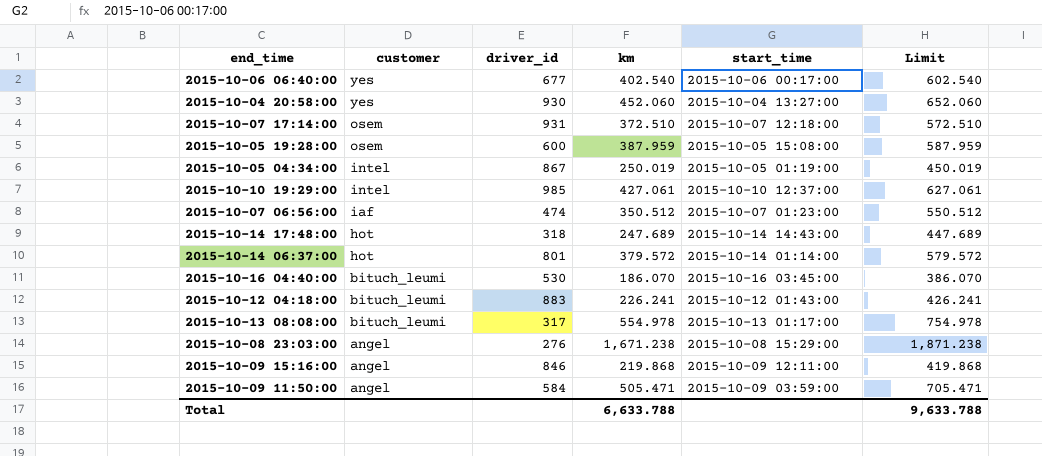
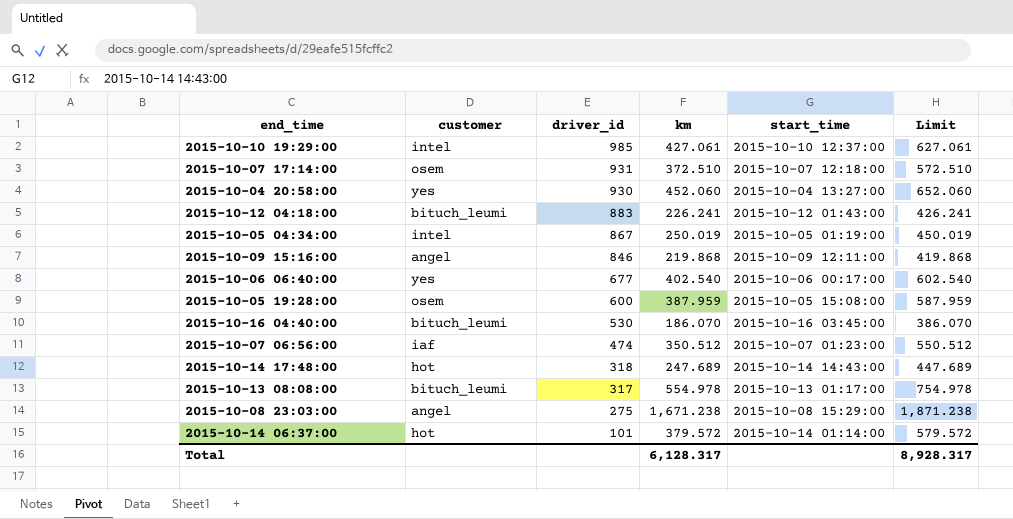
row order: customer descending -> driver_id descending
row 2015-10-09 11:50:00: angel | 584 | 505.471 | 2015-10-09 03:59:00 | 705.471 -> none
2015-10-08 23:03:00 | driver_id: 276 -> 275
2015-10-14 06:37:00 | driver_id: 801 -> 101
Total | km: 6,633.788 -> 6,128.317
Total | Limit: 9,633.788 -> 8,928.317

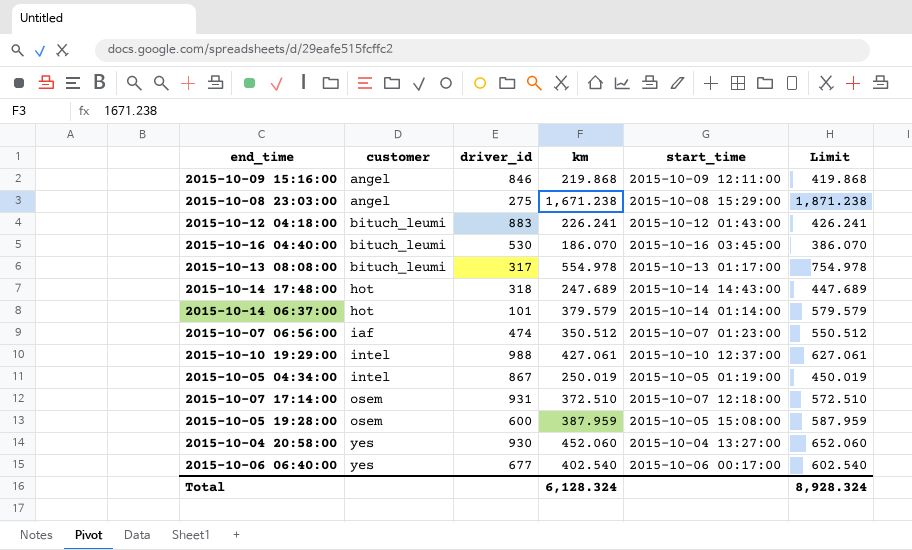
row order: driver_id descending -> customer ascending
2015-10-14 06:37:00 | km: 379.572 -> 379.579
2015-10-14 06:37:00 | Limit: 579.572 -> 579.579
2015-10-10 19:29:00 | driver_id: 985 -> 988
Total | km: 6,128.317 -> 6,128.324
Total | Limit: 8,928.317 -> 8,928.324

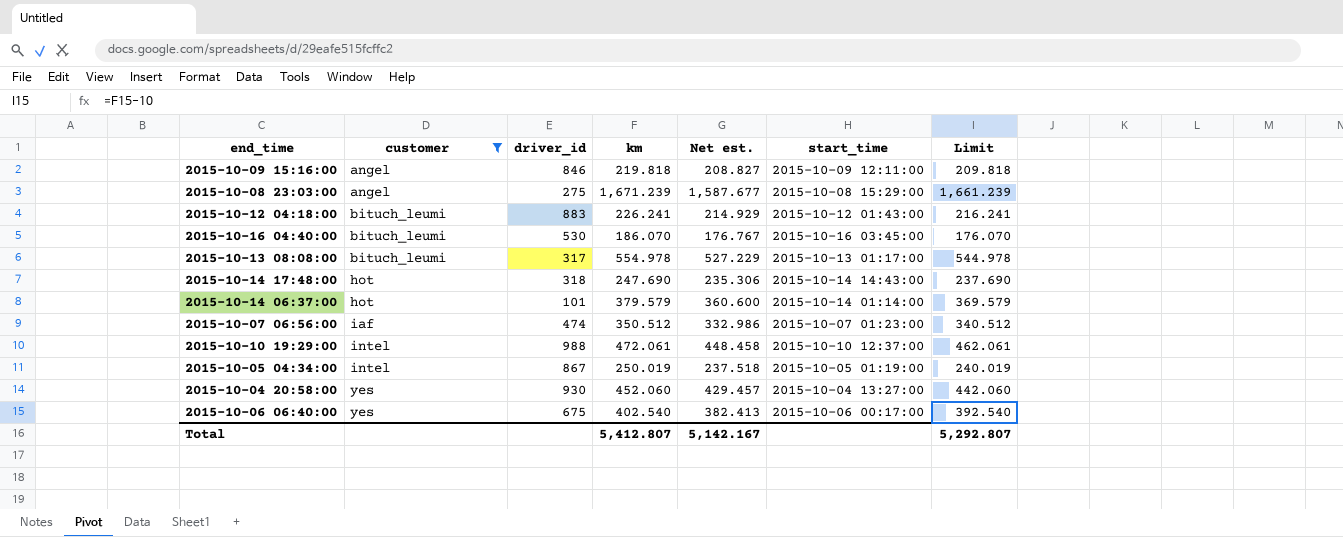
filter: none -> customer != osem
column Net est. | formula: none -> [km] * 0.95
column Limit | formula: [km] + 200 -> [km] - 10
2015-10-09 15:16:00 | km: 219.868 -> 219.818
2015-10-08 23:03:00 | km: 1,671.238 -> 1,671.239
2015-10-14 17:48:00 | km: 247.689 -> 247.690
2015-10-10 19:29:00 | km: 427.061 -> 472.061
2015-10-06 06:40:00 | driver_id: 677 -> 675
Total | km: 6,128.324 -> 5,412.807
Total | Limit: 8,928.324 -> 5,292.807

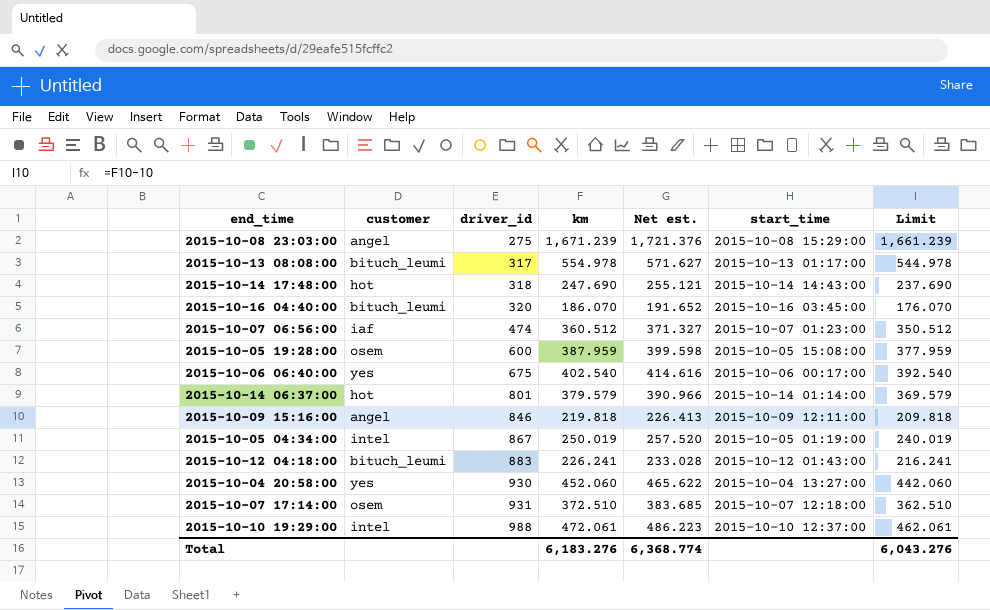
filter: customer != osem -> none
row order: customer ascending -> driver_id ascending
column Net est. | formula: [km] * 0.95 -> [km] * 1.03
2015-10-16 04:40:00 | driver_id: 530 -> 320
2015-10-07 06:56:00 | km: 350.512 -> 360.512
2015-10-07 06:56:00 | Limit: 340.512 -> 350.512
2015-10-14 06:37:00 | driver_id: 101 -> 801
Total | km: 5,412.807 -> 6,183.276
Total | Net est.: 5,142.167 -> 6,368.774
Total | Limit: 5,292.807 -> 6,043.276

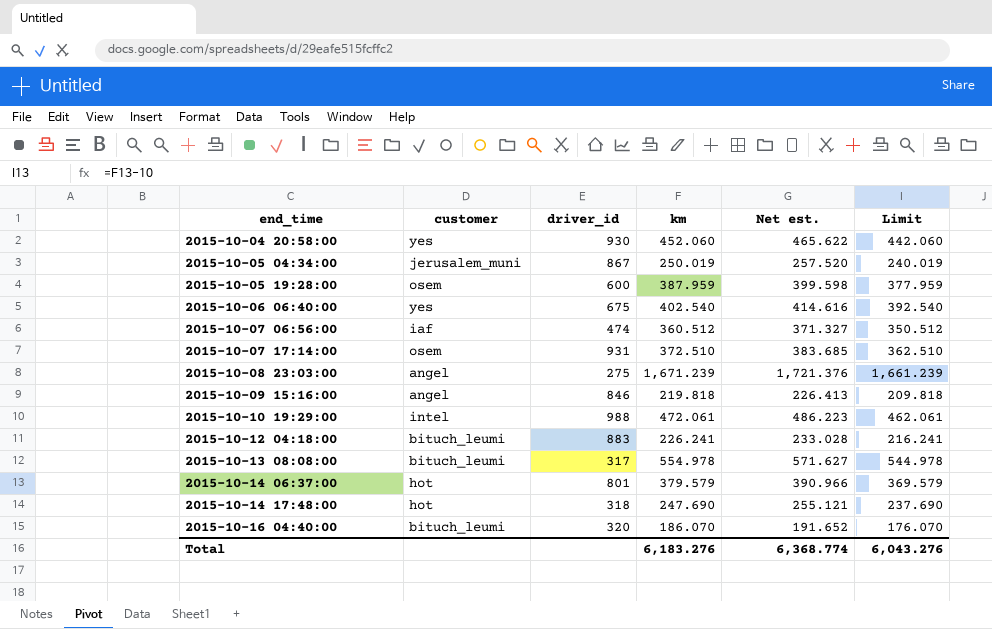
row order: driver_id ascending -> end_time ascending
column start_time | position: 6 -> none
2015-10-05 04:34:00 | customer: intel -> jerusalem_muni

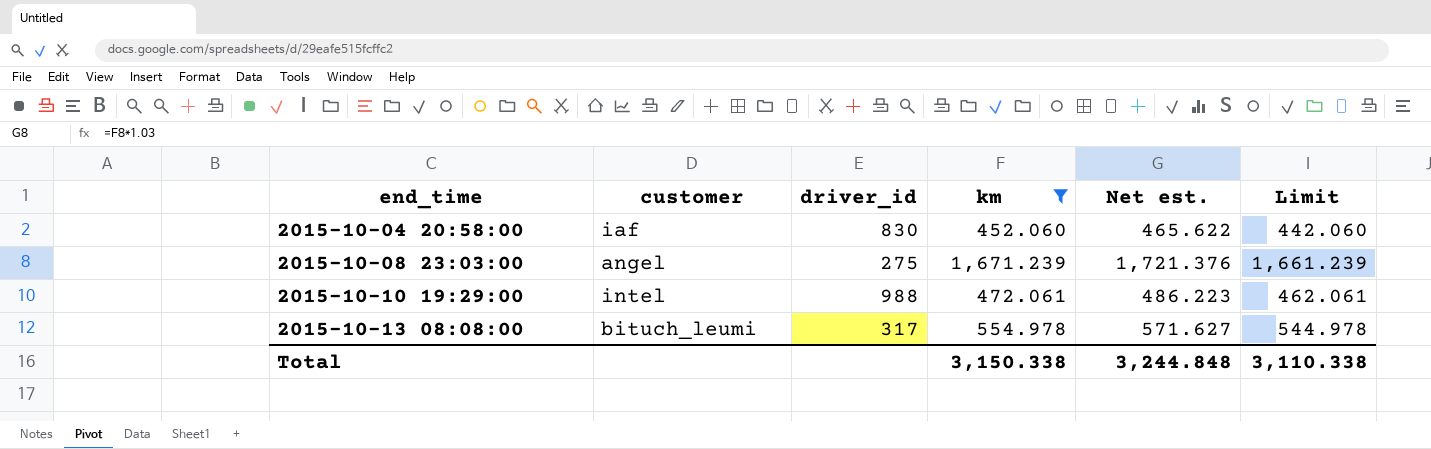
filter: none -> km >= 452.060
2015-10-04 20:58:00 | customer: yes -> iaf
2015-10-04 20:58:00 | driver_id: 930 -> 830
Total | km: 6,183.276 -> 3,150.338
Total | Net est.: 6,368.774 -> 3,244.848
Total | Limit: 6,043.276 -> 3,110.338

